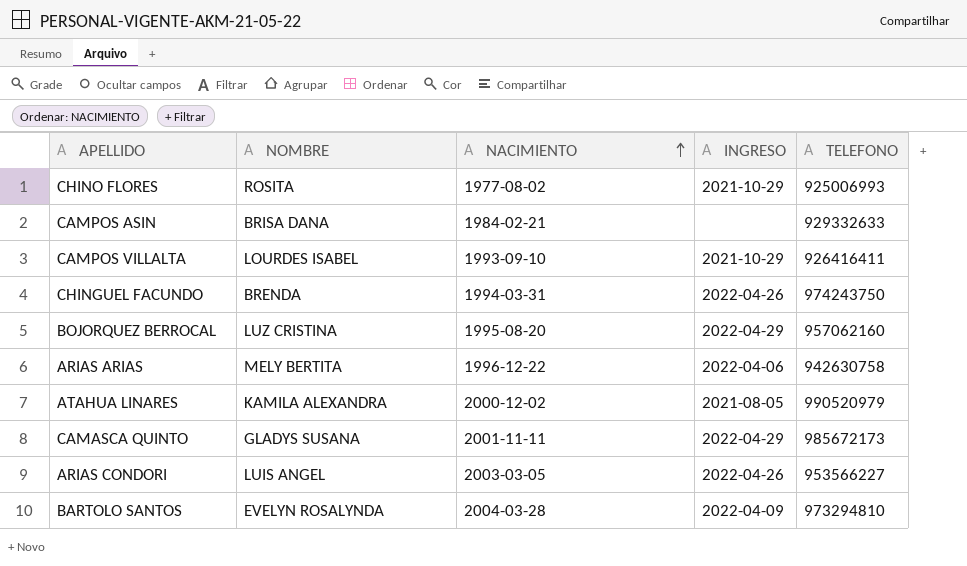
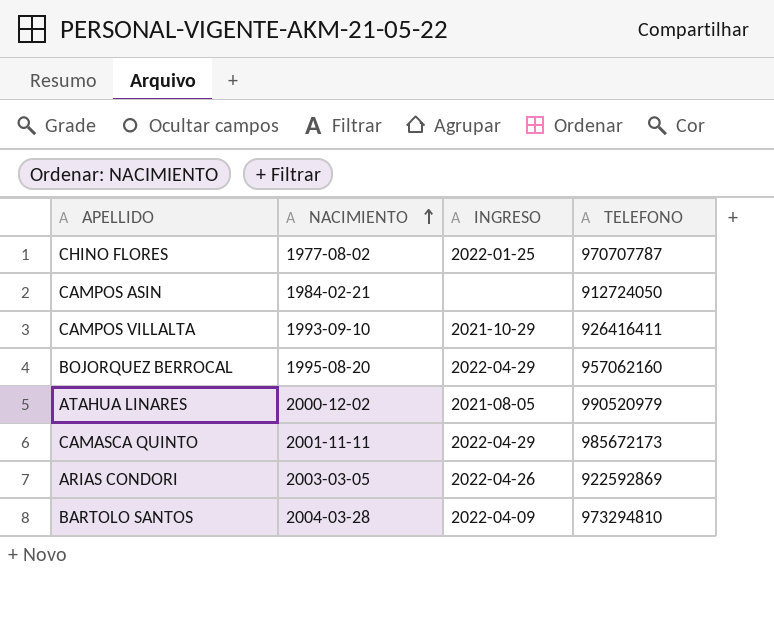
column NOMBRE | position: 2 -> none
row CHINGUEL FACUNDO: BRENDA | 1994-03-31 | 2022-04-26 | 974243750 -> none
row ARIAS ARIAS: MELY BERTITA | 1996-12-22 | 2022-04-06 | 942630758 -> none
CHINO FLORES | INGRESO: 2021-10-29 -> 2022-01-25
CHINO FLORES | TELEFONO: 925006993 -> 970707787
CAMPOS ASIN | TELEFONO: 929332633 -> 912724050
ARIAS CONDORI | TELEFONO: 953566227 -> 922592869

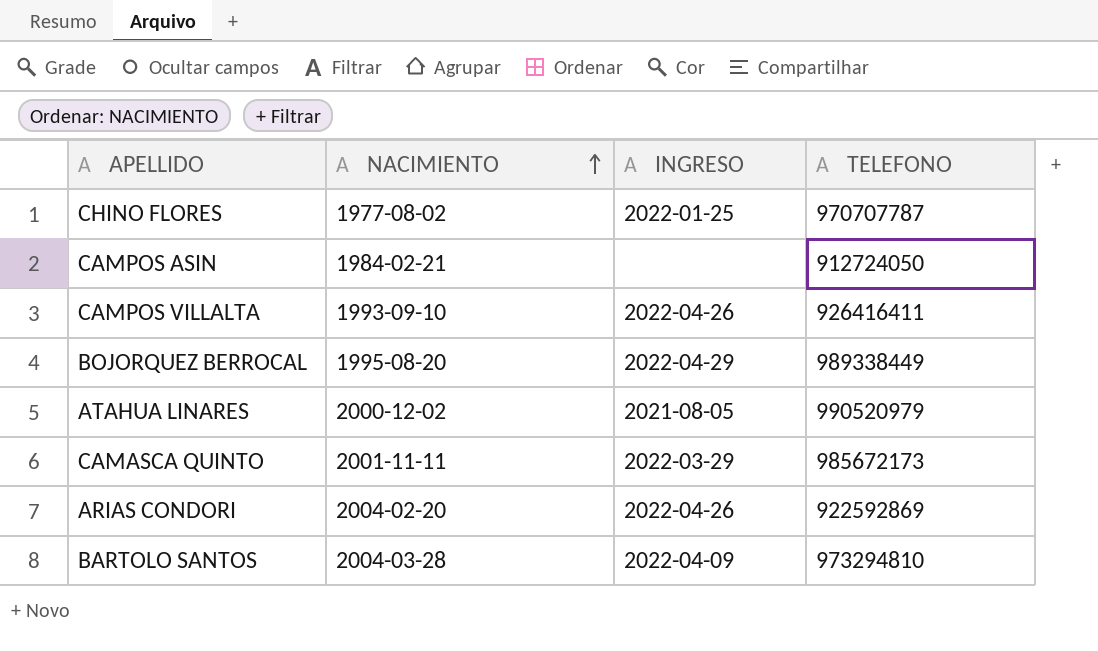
CAMPOS VILLALTA | INGRESO: 2021-10-29 -> 2022-04-26
BOJORQUEZ BERROCAL | TELEFONO: 957062160 -> 989338449
CAMASCA QUINTO | INGRESO: 2022-04-29 -> 2022-03-29
ARIAS CONDORI | NACIMIENTO: 2003-03-05 -> 2004-02-20

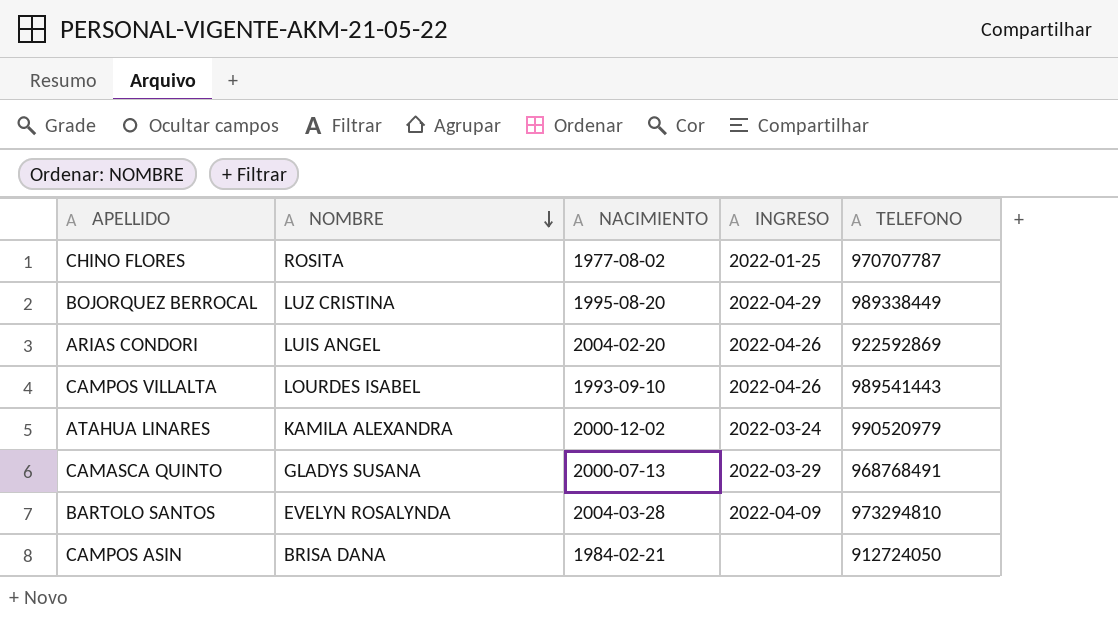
row order: NACIMIENTO ascending -> NOMBRE descending
column NOMBRE | position: none -> 2
CAMPOS VILLALTA | TELEFONO: 926416411 -> 989541443
ATAHUA LINARES | INGRESO: 2021-08-05 -> 2022-03-24
CAMASCA QUINTO | NACIMIENTO: 2001-11-11 -> 2000-07-13
CAMASCA QUINTO | TELEFONO: 985672173 -> 968768491

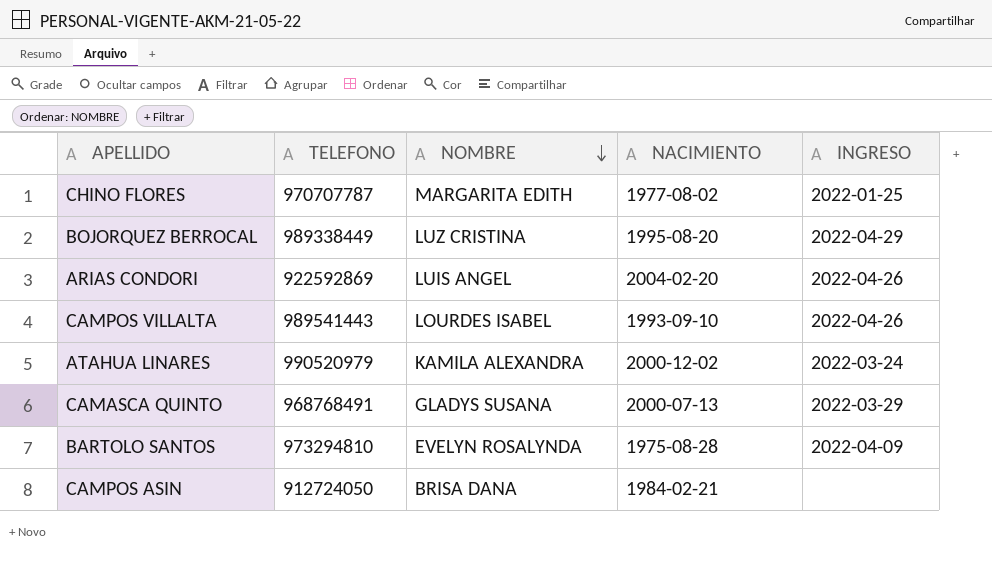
column TELEFONO | position: 5 -> 2
CHINO FLORES | NOMBRE: ROSITA -> MARGARITA EDITH
BARTOLO SANTOS | NACIMIENTO: 2004-03-28 -> 1975-08-28

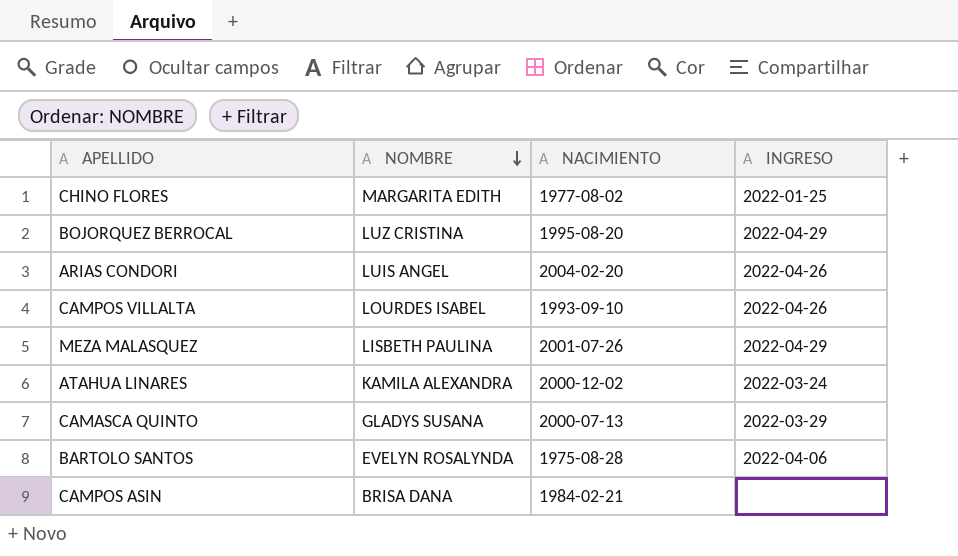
column TELEFONO | position: 2 -> none
row MEZA MALASQUEZ: none -> LISBETH PAULINA | 2001-07-26 | 2022-04-29
BARTOLO SANTOS | INGRESO: 2022-04-09 -> 2022-04-06

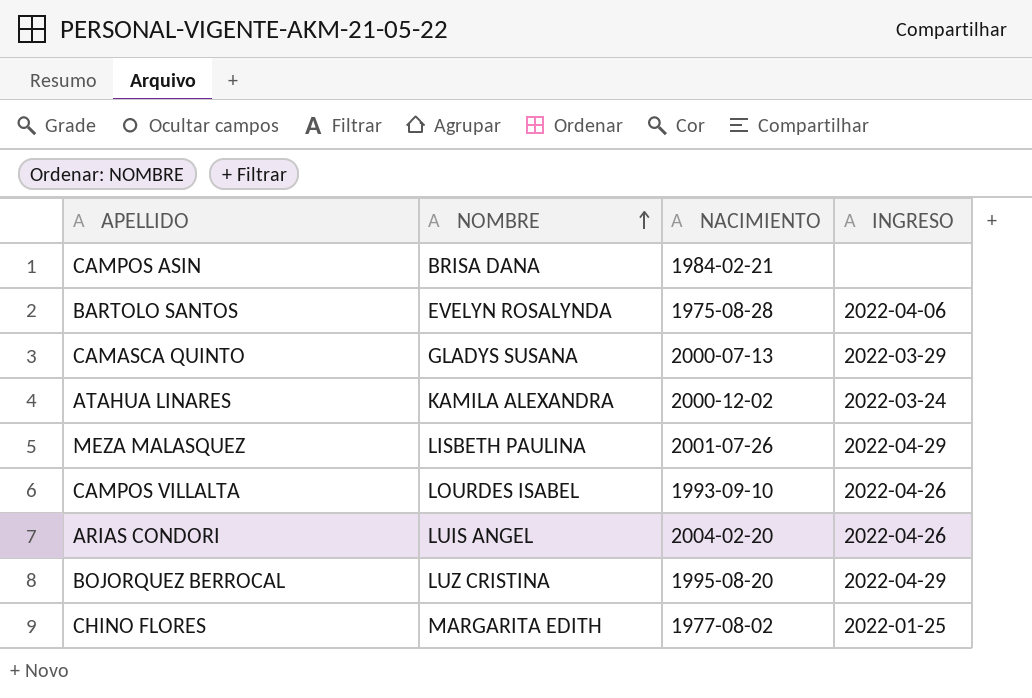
row order: NOMBRE descending -> NOMBRE ascending

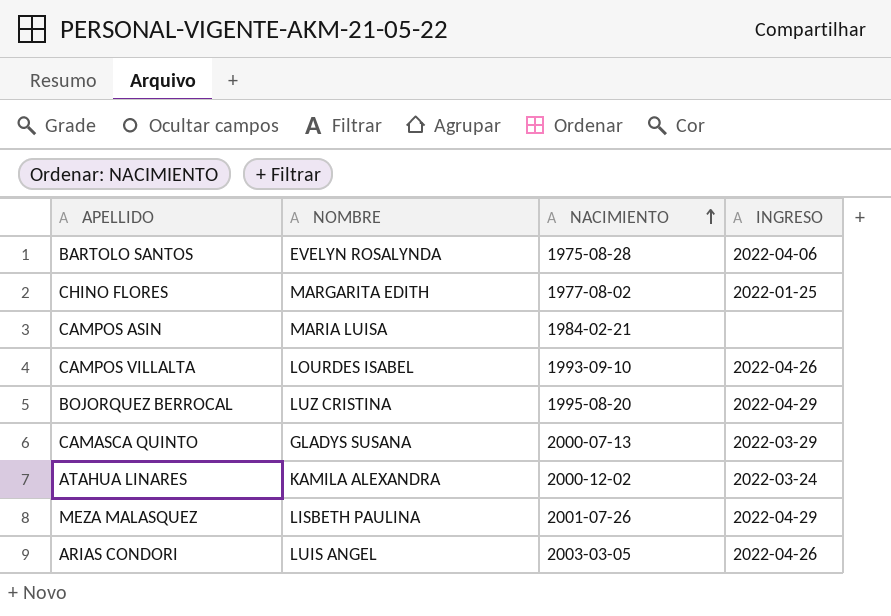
row order: NOMBRE ascending -> NACIMIENTO ascending
CAMPOS ASIN | NOMBRE: BRISA DANA -> MARIA LUISA
ARIAS CONDORI | NACIMIENTO: 2004-02-20 -> 2003-03-05

